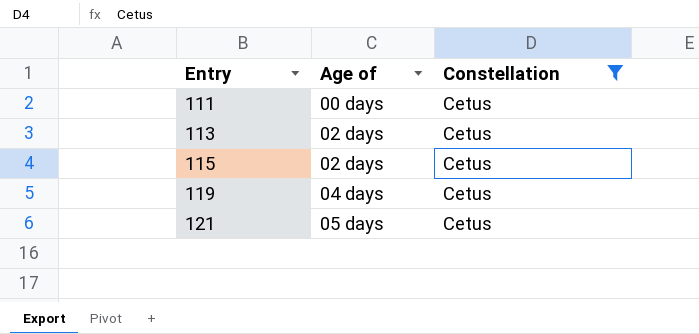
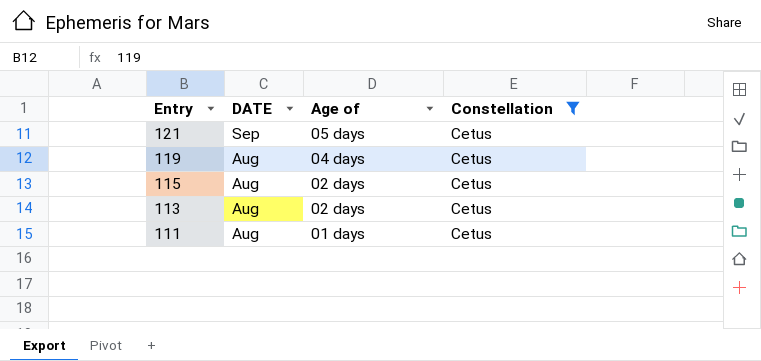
row order: Entry ascending -> Entry descending
column DATE | position: none -> 2
111 | Age of: 00 days -> 01 days

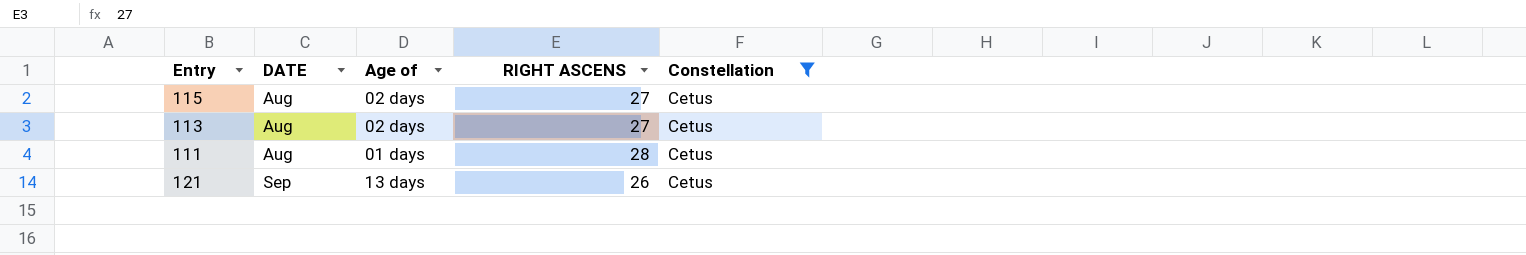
row order: Entry descending -> DATE ascending
column RIGHT ASCENS | position: none -> 4
row 119: Aug | 04 days | Cetus -> none
121 | Age of: 05 days -> 13 days

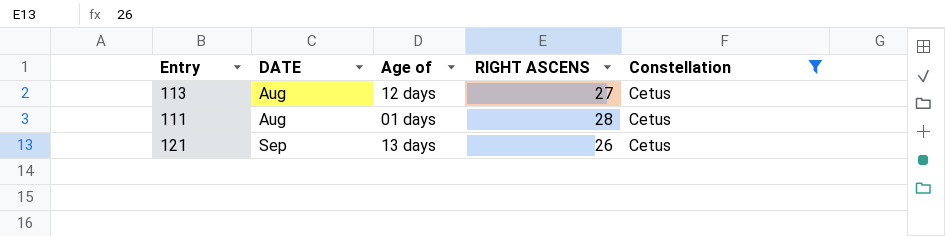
row 115: Aug | 02 days | 27 | Cetus -> none
113 | Age of: 02 days -> 12 days

